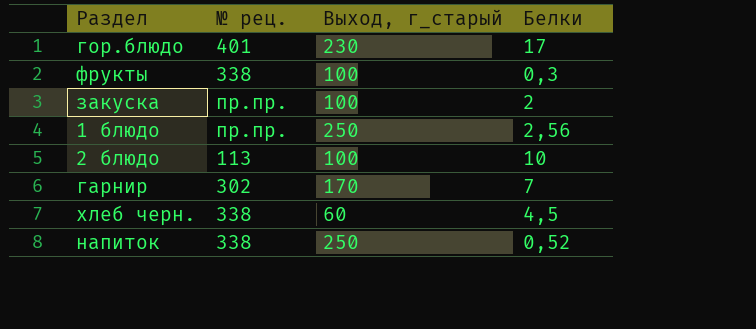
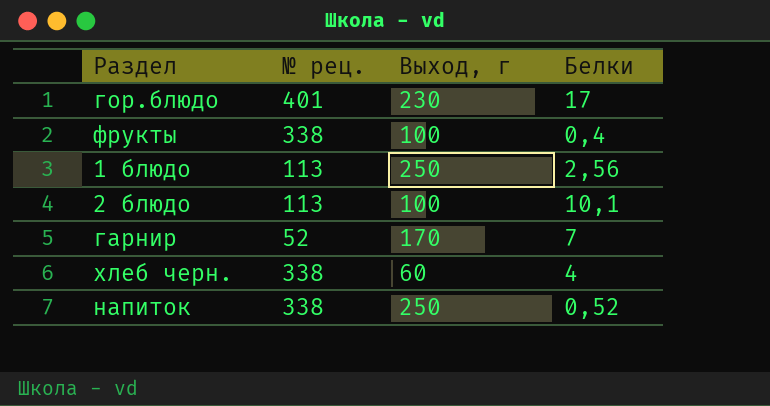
column name: Выход, г_старый -> Выход, г
row закуска: пр.пр. | 100 | 2 -> none
фрукты | Белки: 0,3 -> 0,4
1 блюдо | № рец.: пр.пр. -> 113
2 блюдо | Белки: 10 -> 10,1
гарнир | № рец.: 302 -> 52
хлеб черн. | Белки: 4,5 -> 4

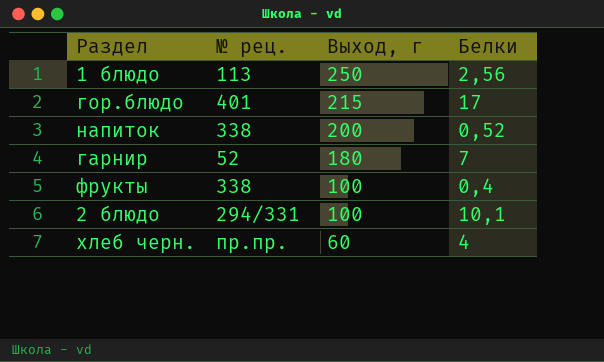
row order: none -> Выход, г descending
гор.блюдо | Выход, г: 230 -> 215
напиток | Выход, г: 250 -> 200
гарнир | Выход, г: 170 -> 180
2 блюдо | № рец.: 113 -> 294/331
хлеб черн. | № рец.: 338 -> пр.пр.

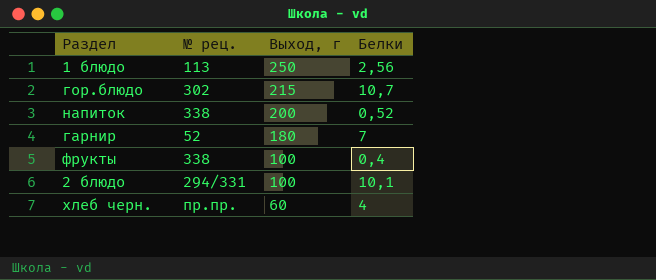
гор.блюдо | № рец.: 401 -> 302
гор.блюдо | Белки: 17 -> 10,7

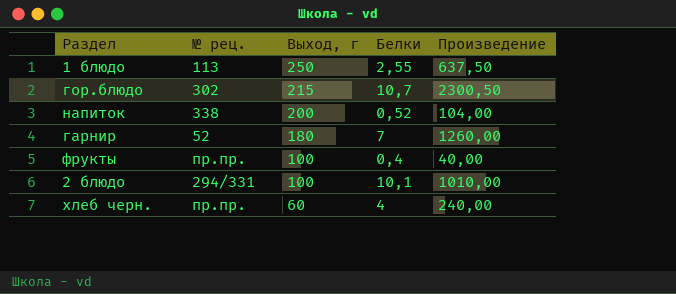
column Произведение | formula: none -> [Выход, г] * [Белки]
1 блюдо | Белки: 2,56 -> 2,55
фрукты | № рец.: 338 -> пр.пр.

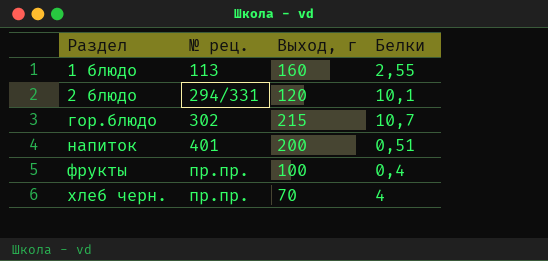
row order: Выход, г descending -> Раздел ascending
column Произведение | formula: [Выход, г] * [Белки] -> none
row гарнир: 52 | 180 | 7 | 1260,00 -> none
1 блюдо | Выход, г: 250 -> 160
2 блюдо | Выход, г: 100 -> 120
напиток | № рец.: 338 -> 401
напиток | Белки: 0,52 -> 0,51
хлеб черн. | Выход, г: 60 -> 70

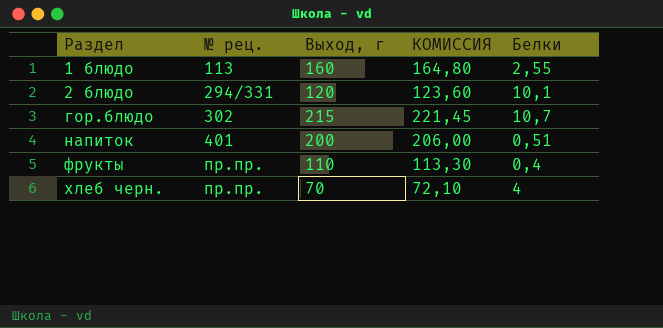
column КОМИССИЯ | formula: none -> [Выход, г] * 1,03
фрукты | Выход, г: 100 -> 110

